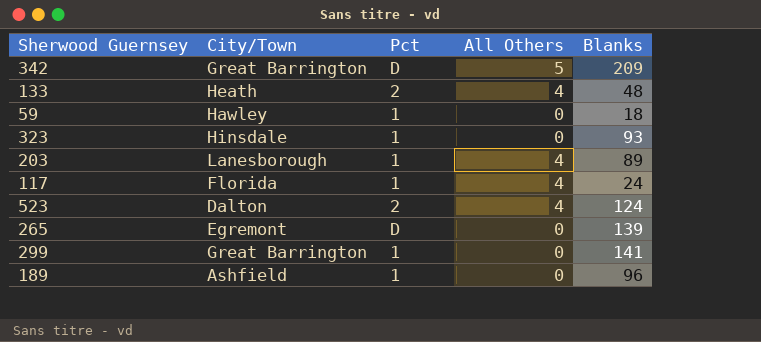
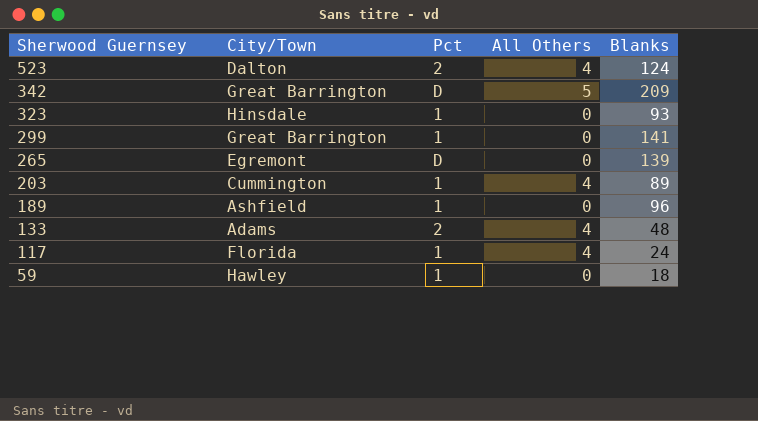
row order: none -> Sherwood Guernsey descending
203 | City/Town: Lanesborough -> Cummington
133 | City/Town: Heath -> Adams

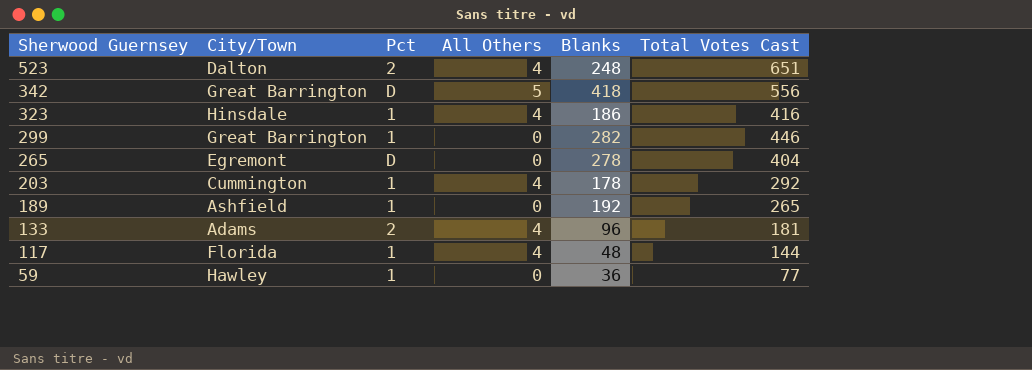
column Total Votes Cast | position: none -> 6
523 | Blanks: 124 -> 248
342 | Blanks: 209 -> 418
323 | All Others: 0 -> 4
323 | Blanks: 93 -> 186
299 | Blanks: 141 -> 282
265 | Blanks: 139 -> 278
203 | Blanks: 89 -> 178
189 | Blanks: 96 -> 192
133 | Blanks: 48 -> 96
117 | Blanks: 24 -> 48
59 | Blanks: 18 -> 36

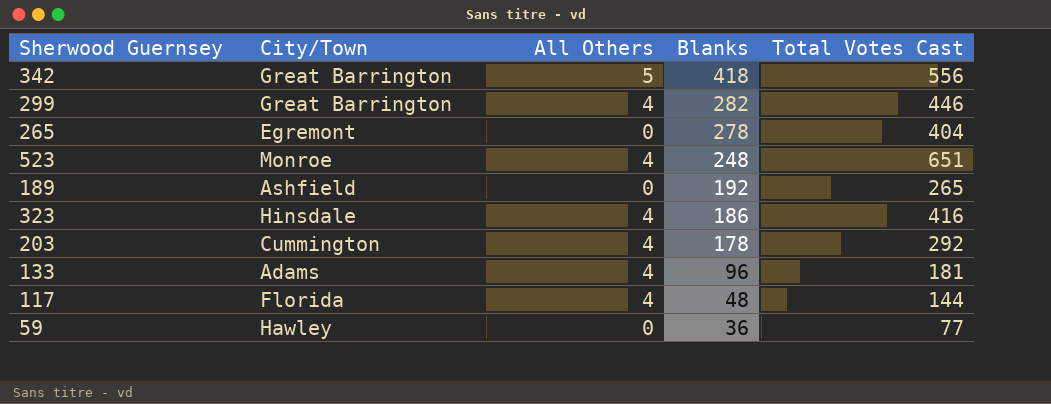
row order: Sherwood Guernsey descending -> Blanks descending
column Pct | position: 3 -> none
299 | All Others: 0 -> 4
523 | City/Town: Dalton -> Monroe

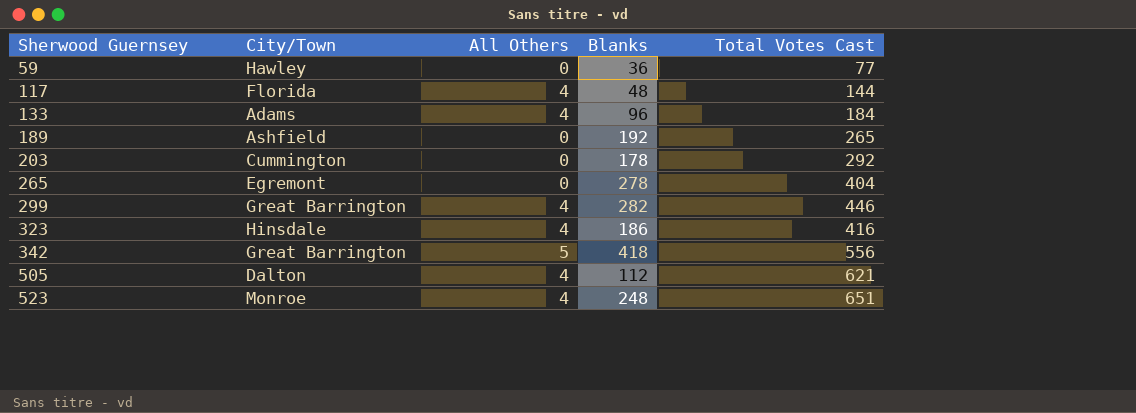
row order: Blanks descending -> Sherwood Guernsey ascending
133 | Total Votes Cast: 181 -> 184
203 | All Others: 4 -> 0
row 505: none -> Dalton | 4 | 112 | 621

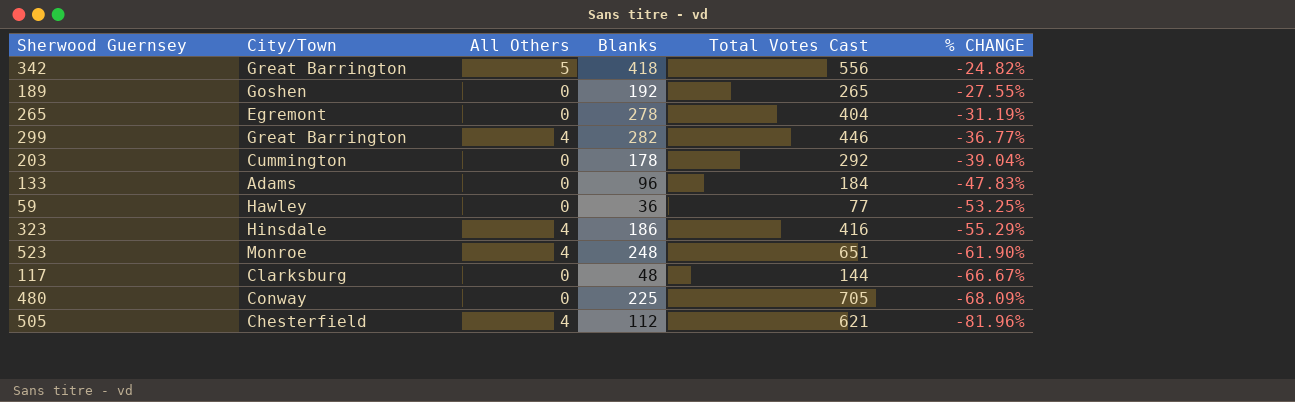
row order: Sherwood Guernsey ascending -> % CHANGE descending
column % CHANGE | formula: none -> ([Blanks] - [Total Votes Cast]) / [Total Votes Cast]
189 | City/Town: Ashfield -> Goshen
133 | All Others: 4 -> 0
117 | City/Town: Florida -> Clarksburg
117 | All Others: 4 -> 0
row 480: none -> Conway | 0 | 225 | 705 | -68.09%
505 | City/Town: Dalton -> Chesterfield

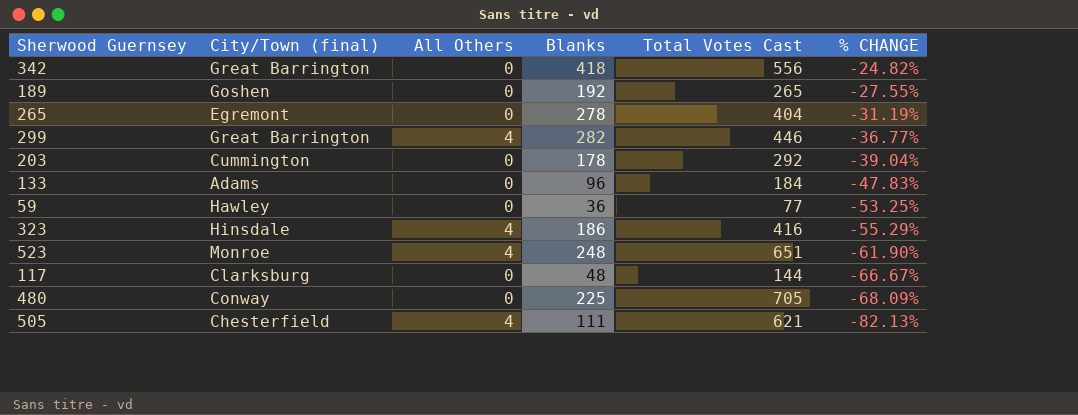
column name: City/Town -> City/Town (final)
342 | All Others: 5 -> 0
505 | Blanks: 112 -> 111
505 | % CHANGE: -81.96% -> -82.13%

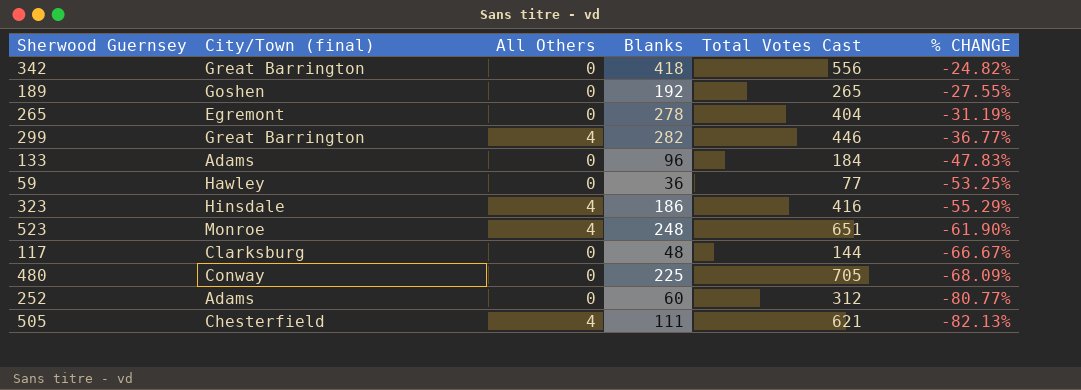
row 203: Cummington | 0 | 178 | 292 | -39.04% -> none
row 252: none -> Adams | 0 | 60 | 312 | -80.77%

